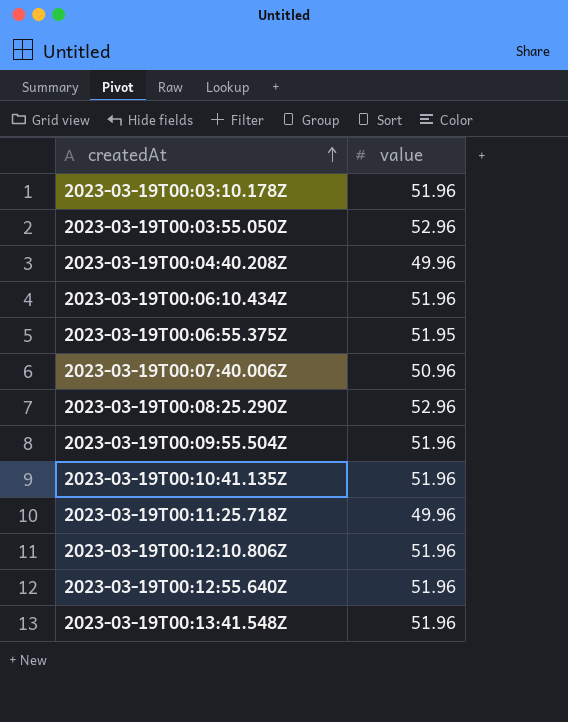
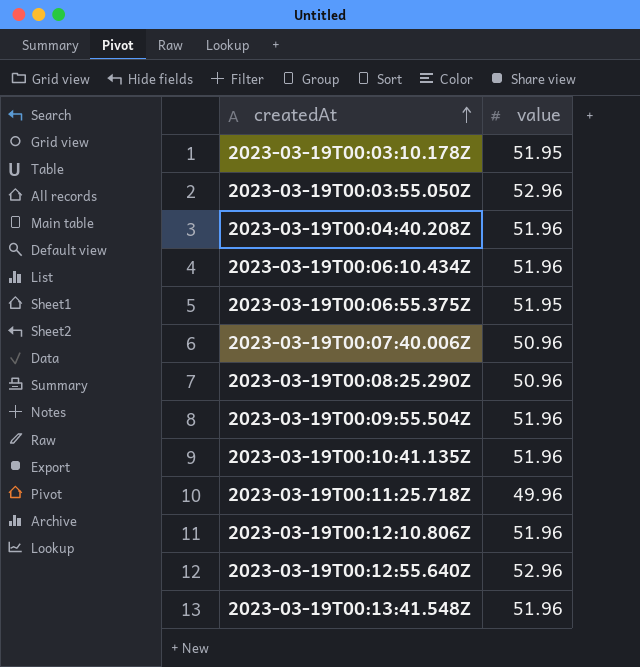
2023-03-19T00:03:10.178Z | value: 51.96 -> 51.95
2023-03-19T00:04:40.208Z | value: 49.96 -> 51.96
2023-03-19T00:08:25.290Z | value: 52.96 -> 50.96
2023-03-19T00:12:55.640Z | value: 51.96 -> 52.96

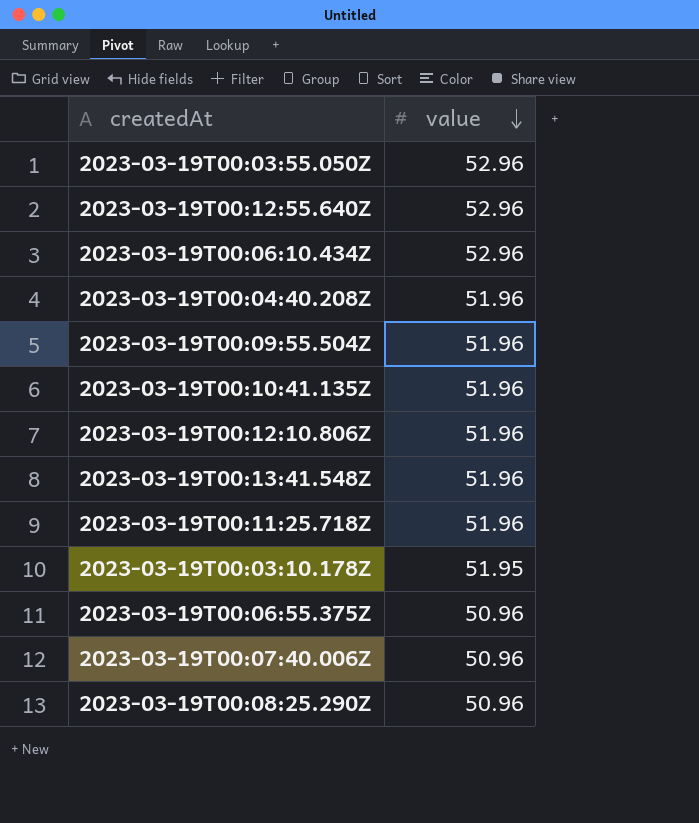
row order: createdAt ascending -> value descending
2023-03-19T00:06:10.434Z | value: 51.96 -> 52.96
2023-03-19T00:11:25.718Z | value: 49.96 -> 51.96
2023-03-19T00:06:55.375Z | value: 51.95 -> 50.96

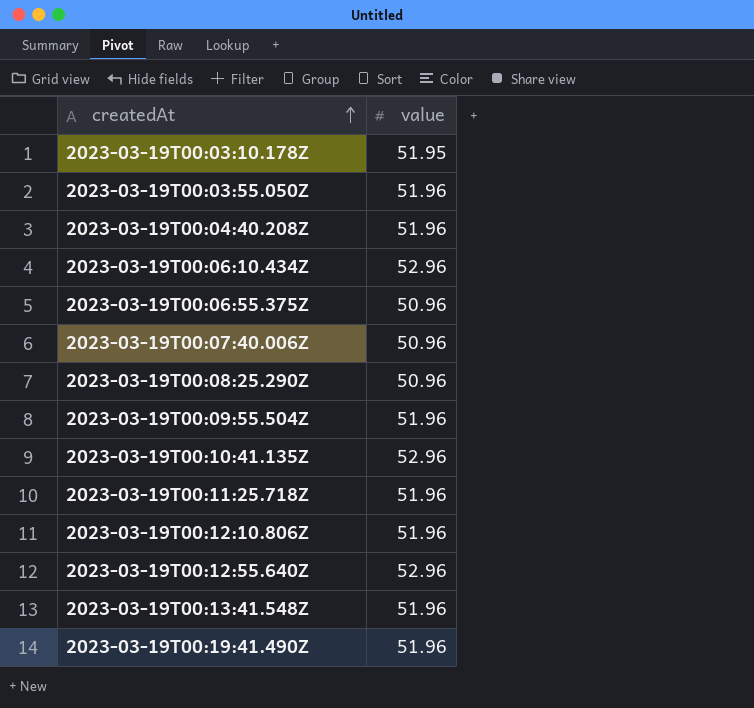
row order: value descending -> createdAt ascending
2023-03-19T00:03:55.050Z | value: 52.96 -> 51.96
2023-03-19T00:10:41.135Z | value: 51.96 -> 52.96
row 2023-03-19T00:19:41.490Z: none -> 51.96

